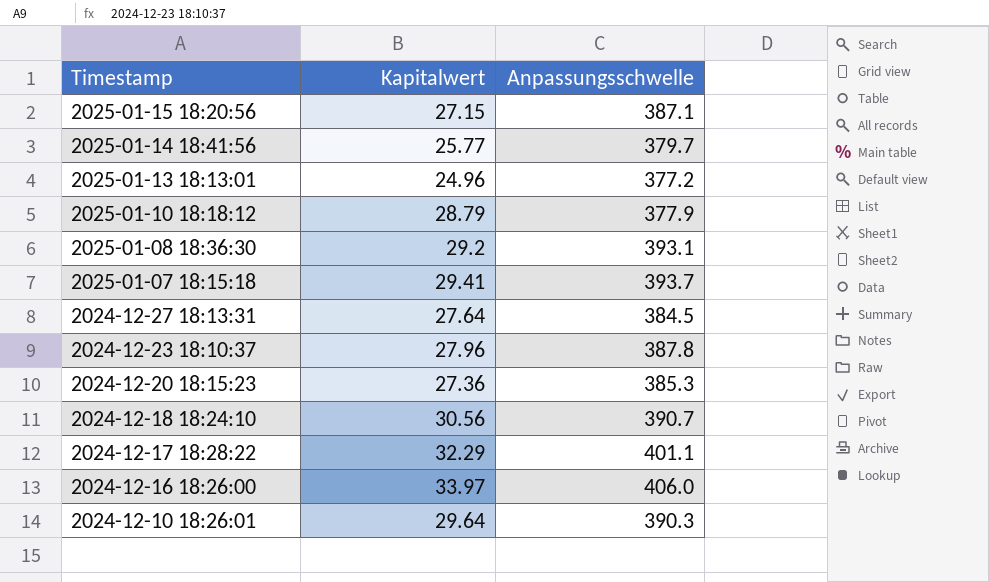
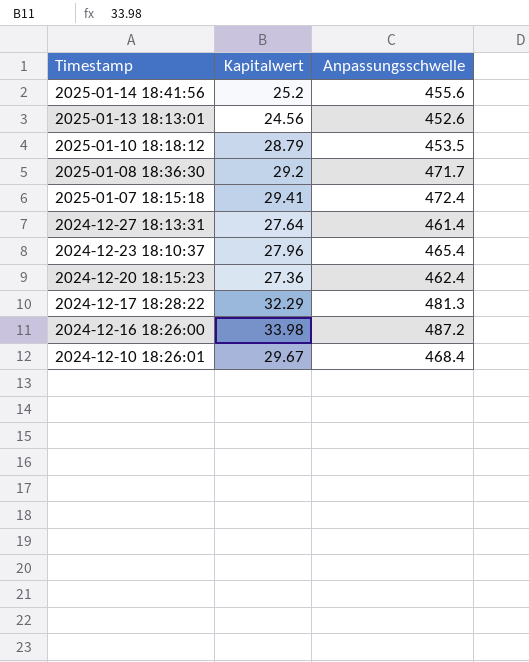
row 2025-01-15 18:20:56: 27.15 | 387.1 -> none
row 2024-12-18 18:24:10: 30.56 | 390.7 -> none
2025-01-14 18:41:56 | Kapitalwert: 25.77 -> 25.2
2025-01-14 18:41:56 | Anpassungsschwelle: 379.7 -> 455.6
2025-01-13 18:13:01 | Kapitalwert: 24.96 -> 24.56
2025-01-13 18:13:01 | Anpassungsschwelle: 377.2 -> 452.6
2025-01-10 18:18:12 | Anpassungsschwelle: 377.9 -> 453.5
2025-01-08 18:36:30 | Anpassungsschwelle: 393.1 -> 471.7
2025-01-07 18:15:18 | Anpassungsschwelle: 393.7 -> 472.4
2024-12-27 18:13:31 | Anpassungsschwelle: 384.5 -> 461.4
2024-12-23 18:10:37 | Anpassungsschwelle: 387.8 -> 465.4
2024-12-20 18:15:23 | Anpassungsschwelle: 385.3 -> 462.4
2024-12-17 18:28:22 | Anpassungsschwelle: 401.1 -> 481.3
2024-12-16 18:26:00 | Kapitalwert: 33.97 -> 33.98
2024-12-16 18:26:00 | Anpassungsschwelle: 406.0 -> 487.2
2024-12-10 18:26:01 | Kapitalwert: 29.64 -> 29.67
2024-12-10 18:26:01 | Anpassungsschwelle: 390.3 -> 468.4

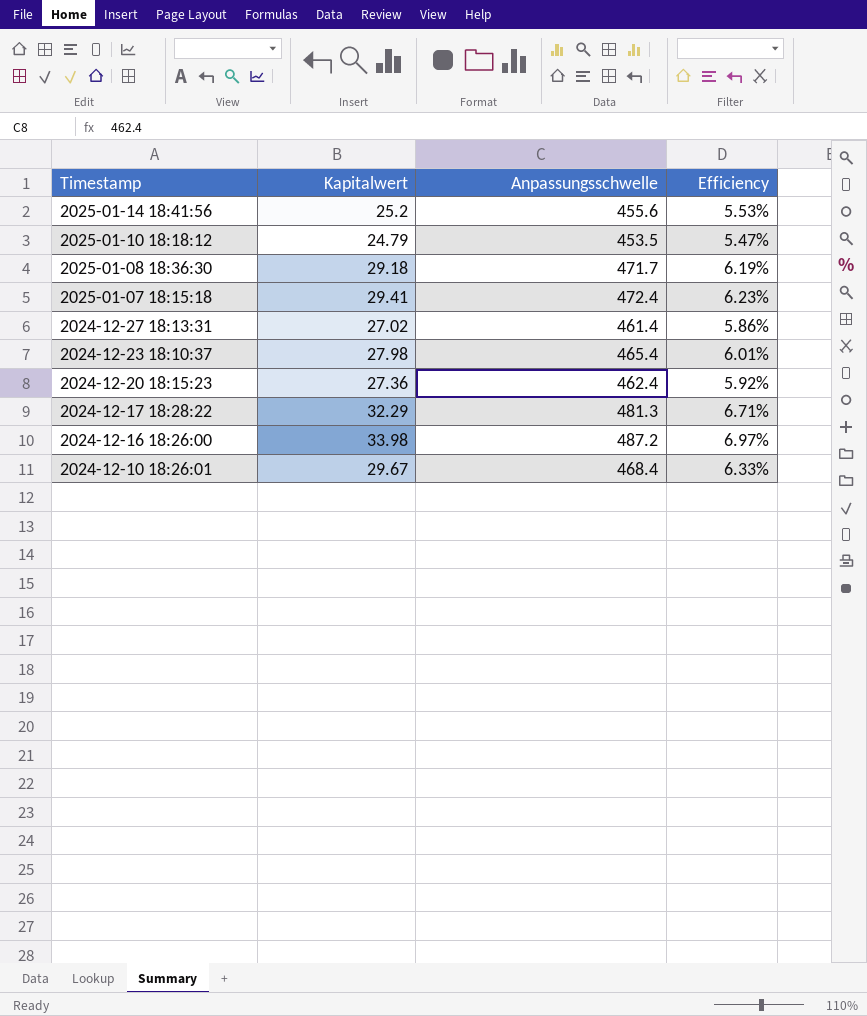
column Efficiency | formula: none -> [Kapitalwert] / [Anpassungsschwelle]
row 2025-01-13 18:13:01: 24.56 | 452.6 -> none
2025-01-10 18:18:12 | Kapitalwert: 28.79 -> 24.79
2025-01-08 18:36:30 | Kapitalwert: 29.2 -> 29.18
2024-12-27 18:13:31 | Kapitalwert: 27.64 -> 27.02
2024-12-23 18:10:37 | Kapitalwert: 27.96 -> 27.98

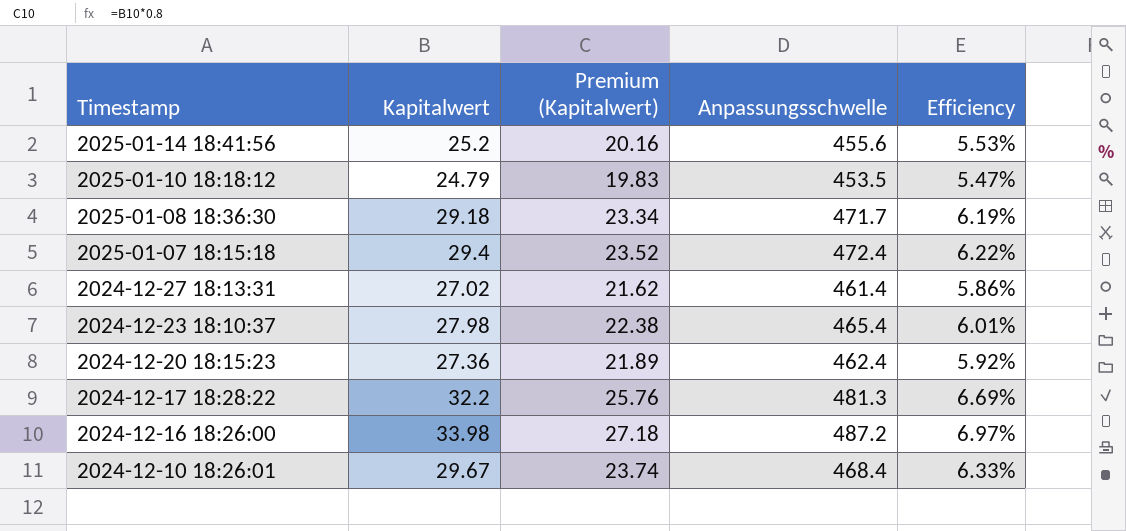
column Premium (Kapitalwert) | formula: none -> [Kapitalwert] * 0.8
2025-01-07 18:15:18 | Kapitalwert: 29.41 -> 29.4
2025-01-07 18:15:18 | Efficiency: 6.23% -> 6.22%
2024-12-17 18:28:22 | Kapitalwert: 32.29 -> 32.2
2024-12-17 18:28:22 | Efficiency: 6.71% -> 6.69%

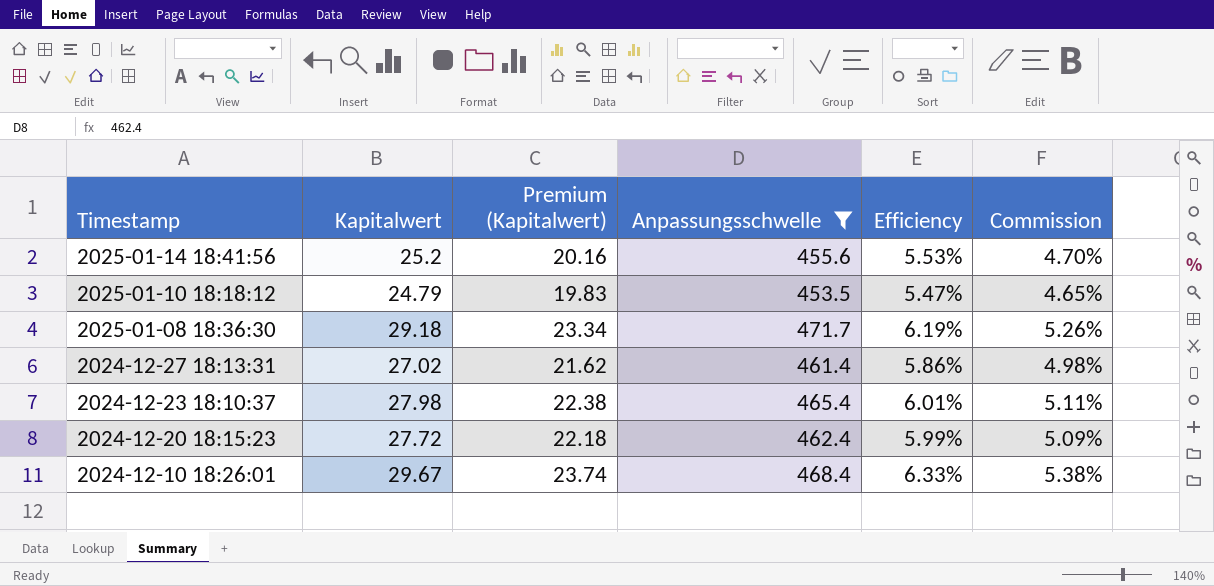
filter: none -> Anpassungsschwelle <= 471.7
column Commission | formula: none -> [Efficiency] * 0.85
2024-12-20 18:15:23 | Kapitalwert: 27.36 -> 27.72
2024-12-20 18:15:23 | Premium (Kapitalwert): 21.89 -> 22.18
2024-12-20 18:15:23 | Efficiency: 5.92% -> 5.99%

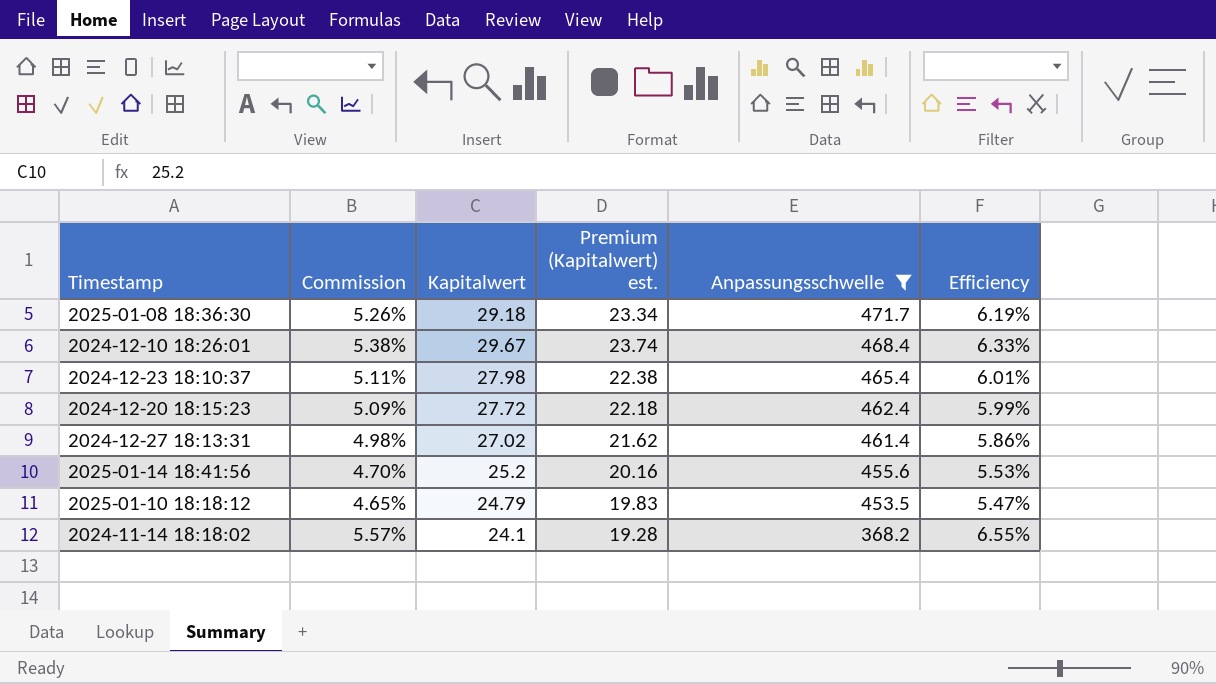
row order: Timestamp descending -> Anpassungsschwelle descending
column Commission | position: 6 -> 2
column name: Premium (Kapitalwert) -> Premium (Kapitalwert) est.
row 2024-11-14 18:18:02: none -> 5.57% | 24.1 | 19.28 | 368.2 | 6.55%

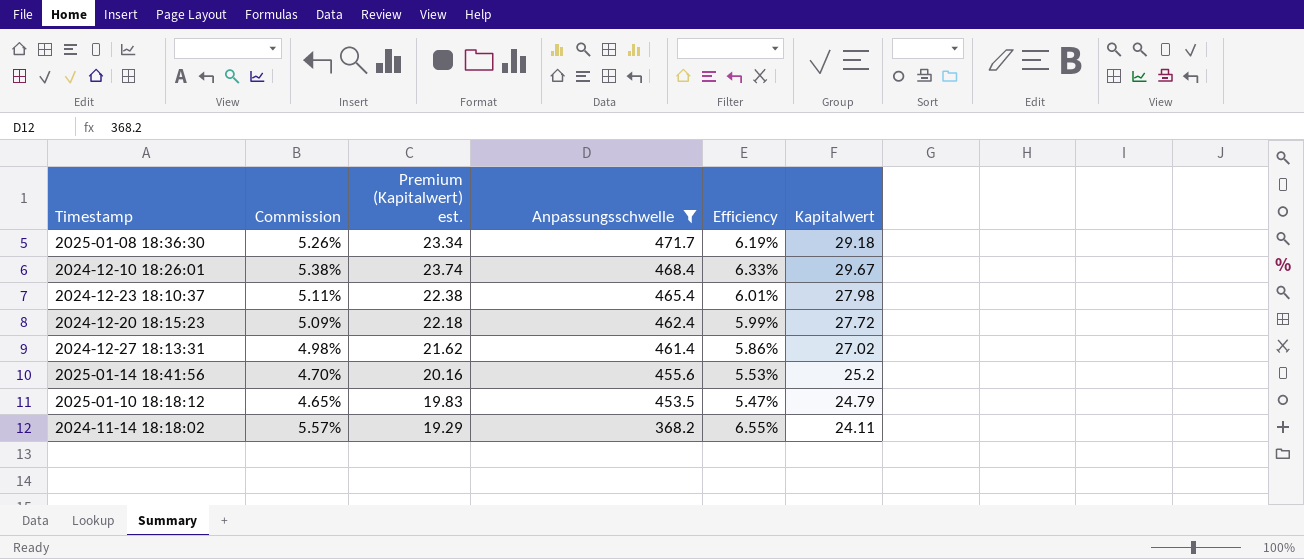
column Kapitalwert | position: 3 -> 6
2024-11-14 18:18:02 | Premium (Kapitalwert) est.: 19.28 -> 19.29
2024-11-14 18:18:02 | Kapitalwert: 24.1 -> 24.11

